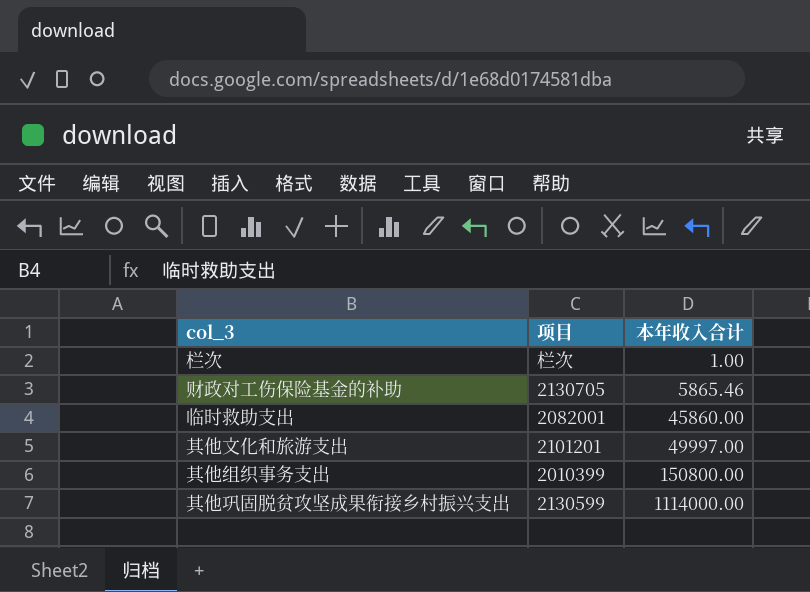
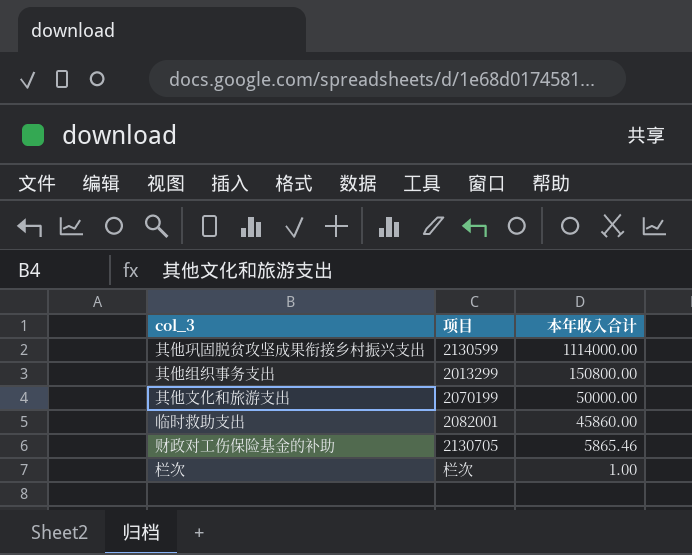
row order: 本年收入合计 ascending -> 本年收入合计 descending
其他组织事务支出 | 项目: 2010399 -> 2013299
其他文化和旅游支出 | 项目: 2101201 -> 2070199
其他文化和旅游支出 | 本年收入合计: 49997.00 -> 50000.00

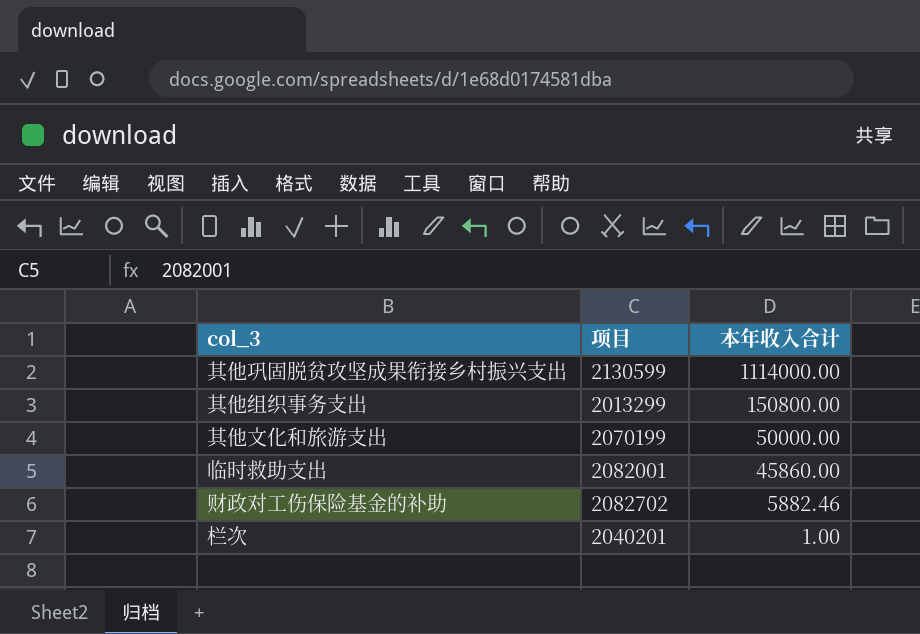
财政对工伤保险基金的补助 | 项目: 2130705 -> 2082702
财政对工伤保险基金的补助 | 本年收入合计: 5865.46 -> 5882.46
栏次 | 项目: 栏次 -> 2040201

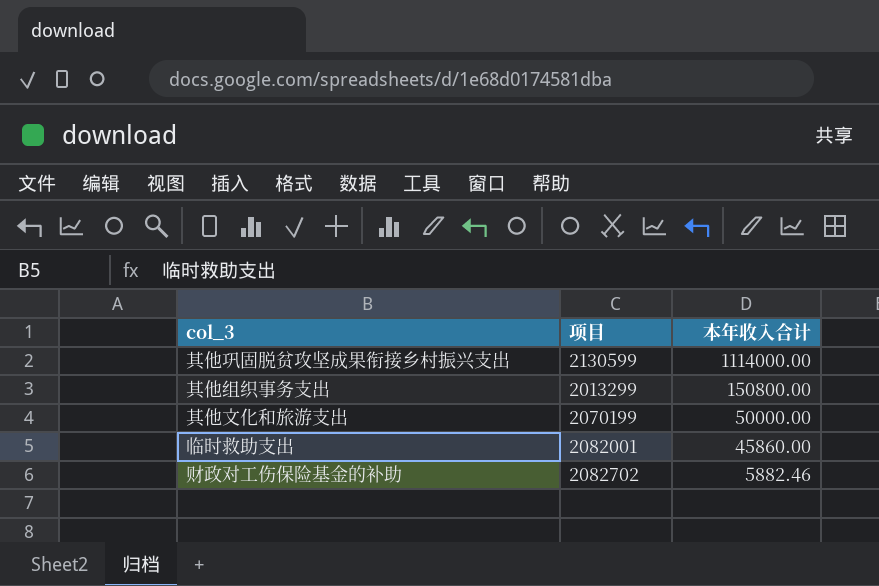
row 栏次: 2040201 | 1.00 -> none

